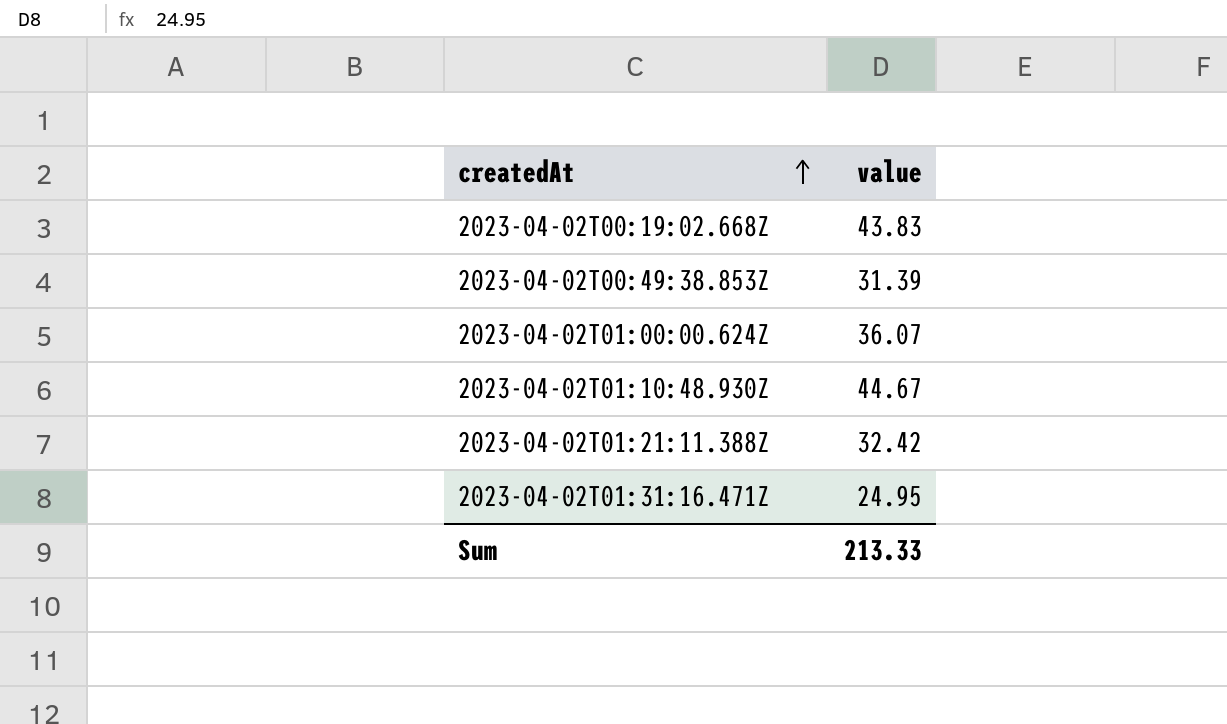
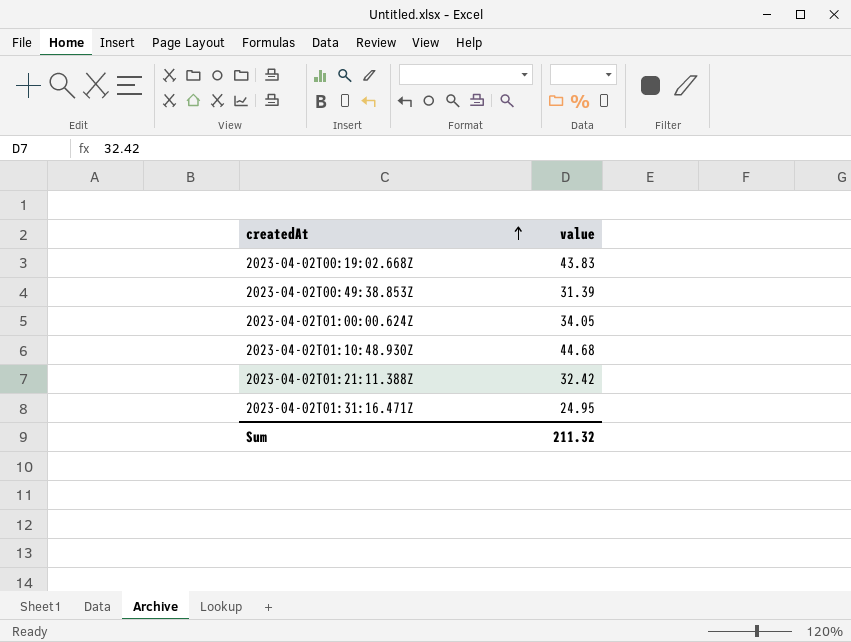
2023-04-02T01:00:00.624Z | value: 36.07 -> 34.05
2023-04-02T01:10:48.930Z | value: 44.67 -> 44.68
Sum | value: 213.33 -> 211.32

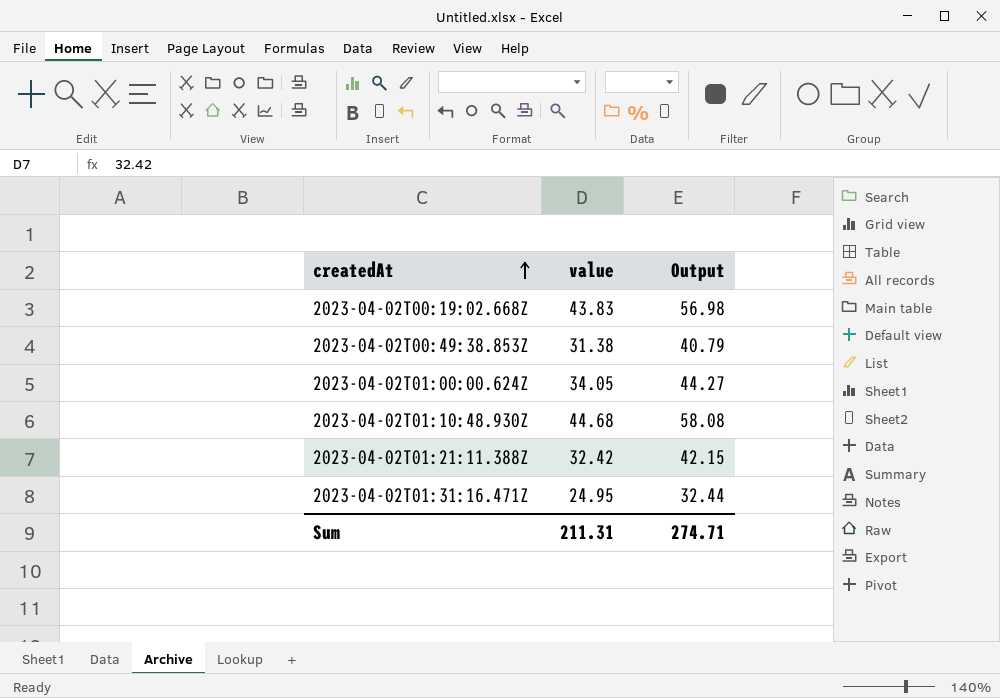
column Output | formula: none -> [value] * 1.3
2023-04-02T00:49:38.853Z | value: 31.39 -> 31.38
Sum | value: 211.32 -> 211.31

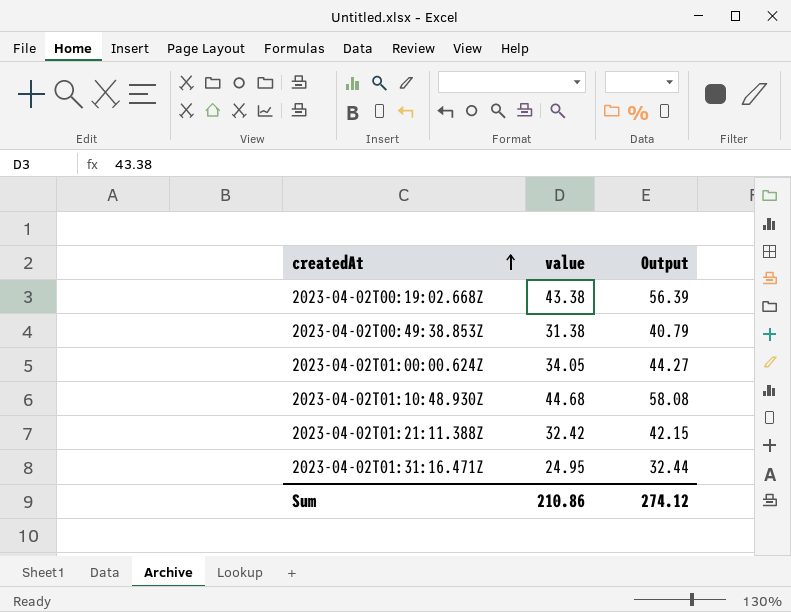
2023-04-02T00:19:02.668Z | value: 43.83 -> 43.38
2023-04-02T00:19:02.668Z | Output: 56.98 -> 56.39
Sum | value: 211.31 -> 210.86
Sum | Output: 274.71 -> 274.12

